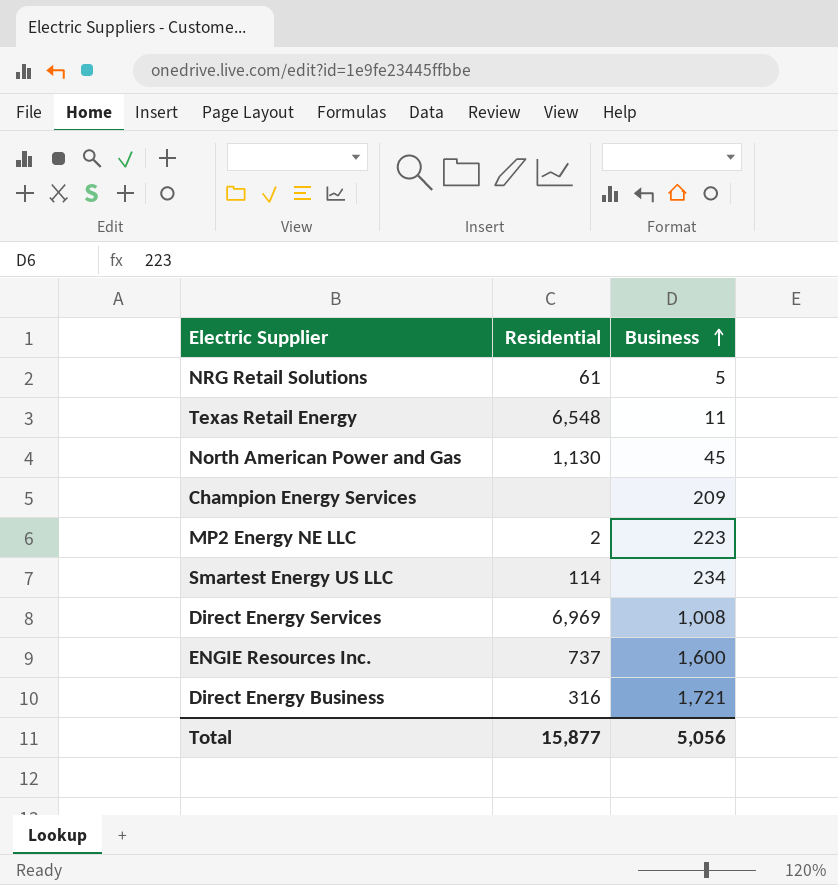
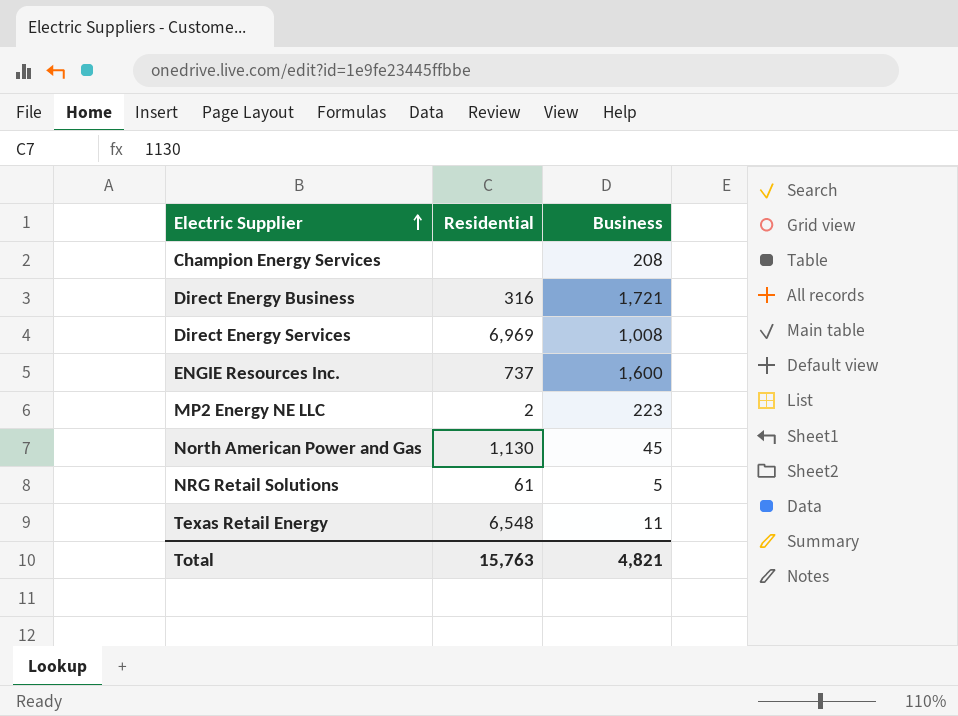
row order: Business ascending -> Electric Supplier ascending
row Smartest Energy US LLC: 114 | 234 -> none
Champion Energy Services | Business: 209 -> 208
Total | Residential: 15,877 -> 15,763
Total | Business: 5,056 -> 4,821

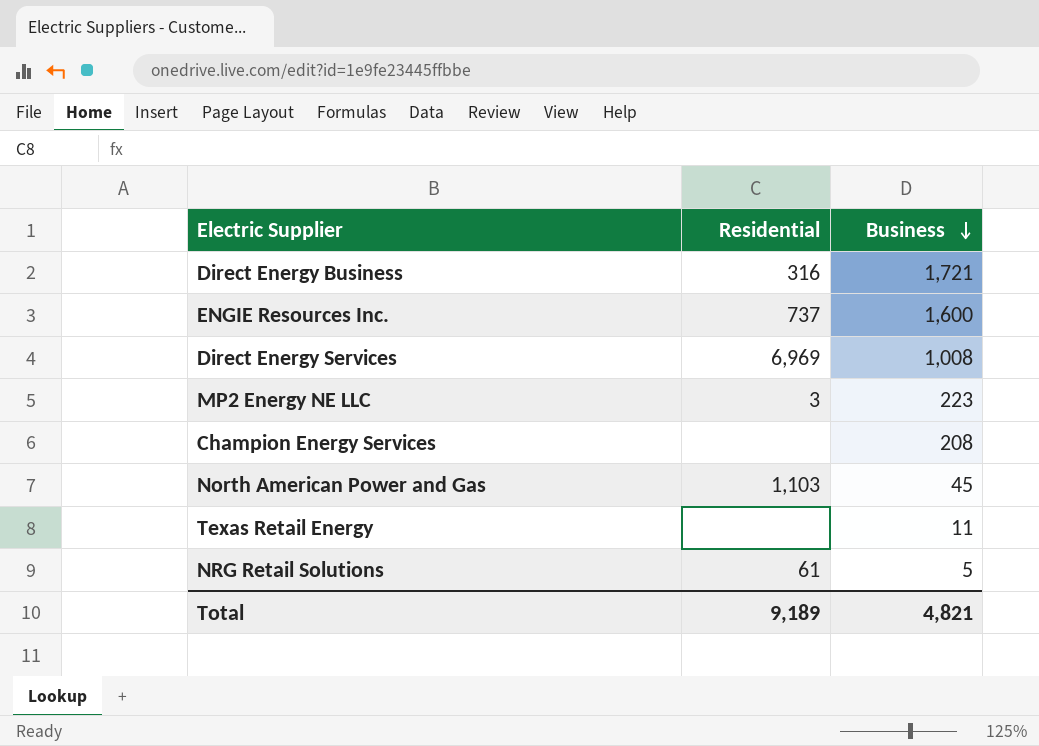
row order: Electric Supplier ascending -> Business descending
MP2 Energy NE LLC | Residential: 2 -> 3
North American Power and Gas | Residential: 1,130 -> 1,103
Texas Retail Energy | Residential: 6,548 -> none
Total | Residential: 15,763 -> 9,189

